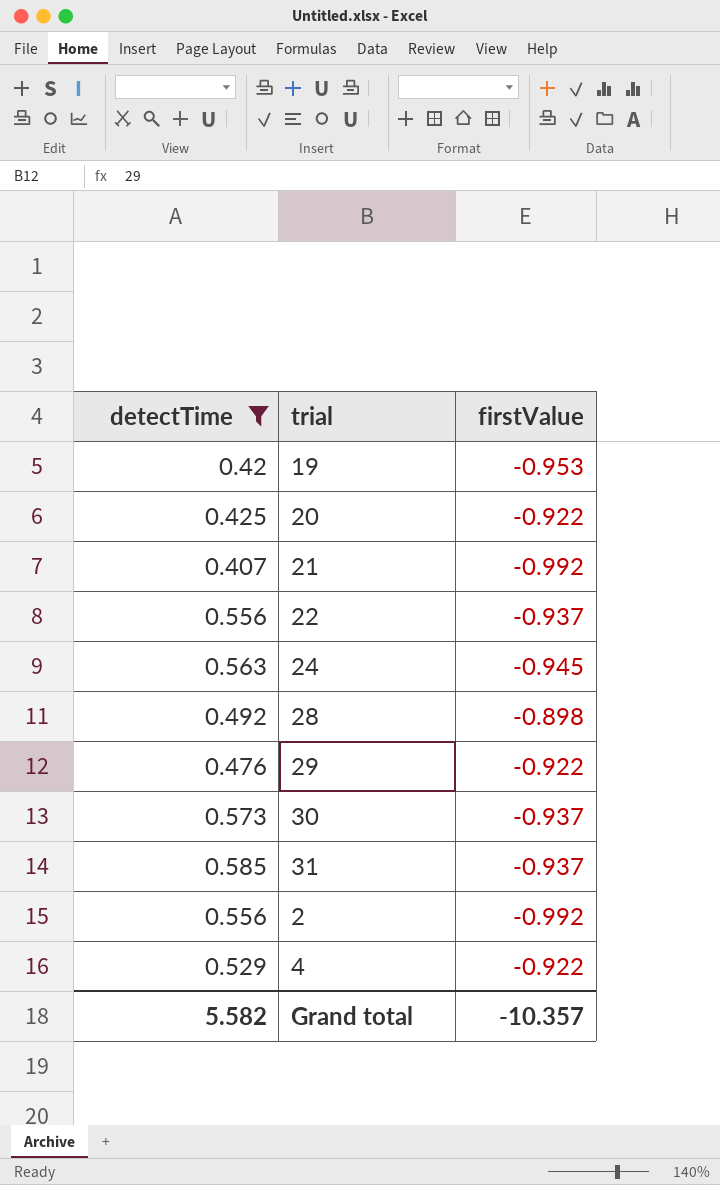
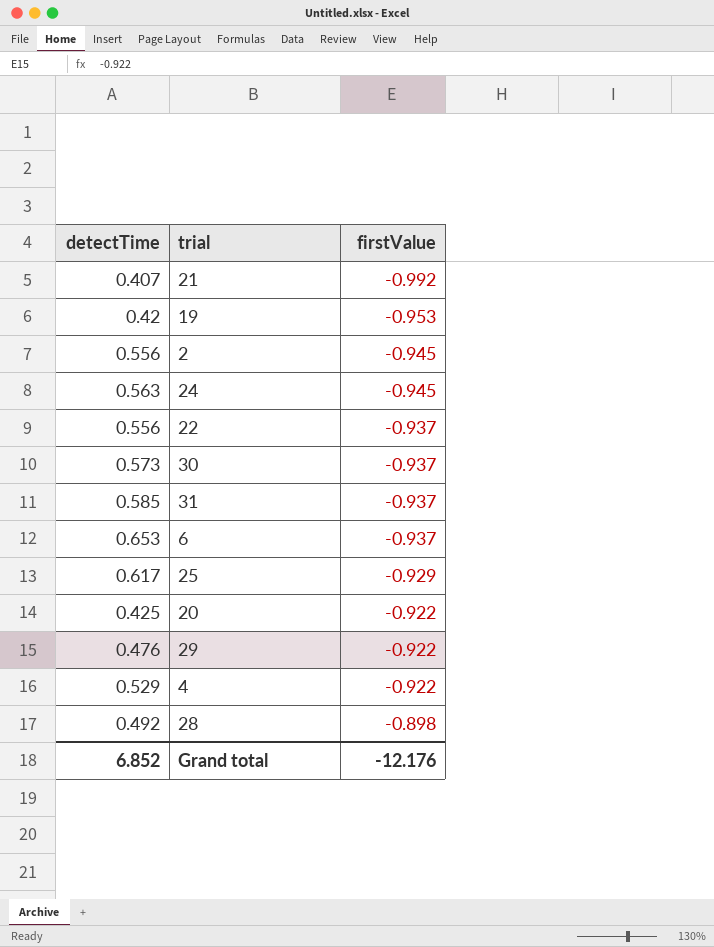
filter: detectTime <= 0.585 -> none
row order: none -> firstValue ascending
2 | firstValue: -0.992 -> -0.945
Grand total | detectTime: 5.582 -> 6.852
Grand total | firstValue: -10.357 -> -12.176

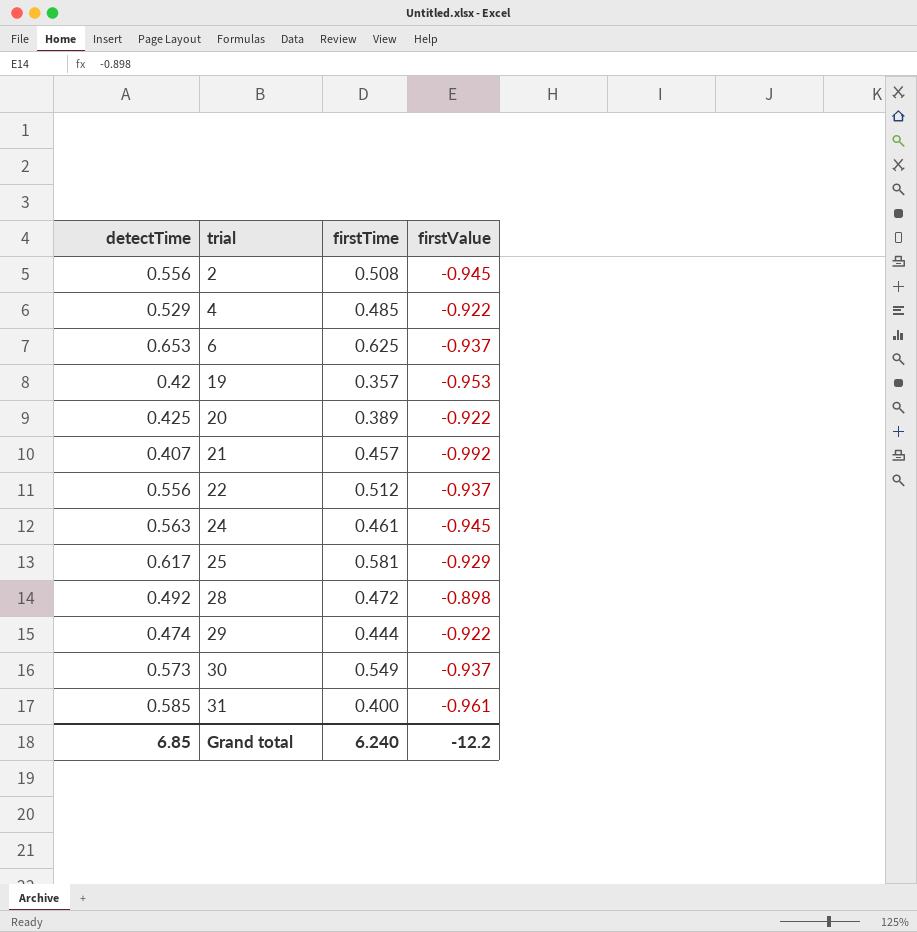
row order: firstValue ascending -> trial ascending
column firstTime | position: none -> 3
29 | detectTime: 0.476 -> 0.474
31 | firstValue: -0.937 -> -0.961
Grand total | detectTime: 6.852 -> 6.85
Grand total | firstValue: -12.176 -> -12.2

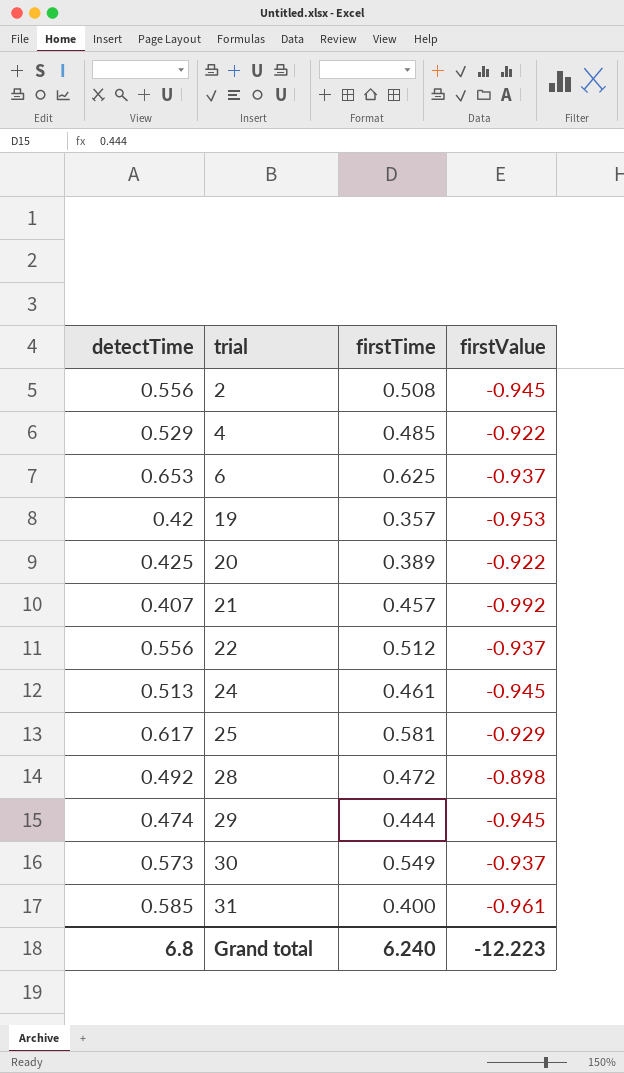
24 | detectTime: 0.563 -> 0.513
29 | firstValue: -0.922 -> -0.945
Grand total | detectTime: 6.85 -> 6.8
Grand total | firstValue: -12.2 -> -12.223

